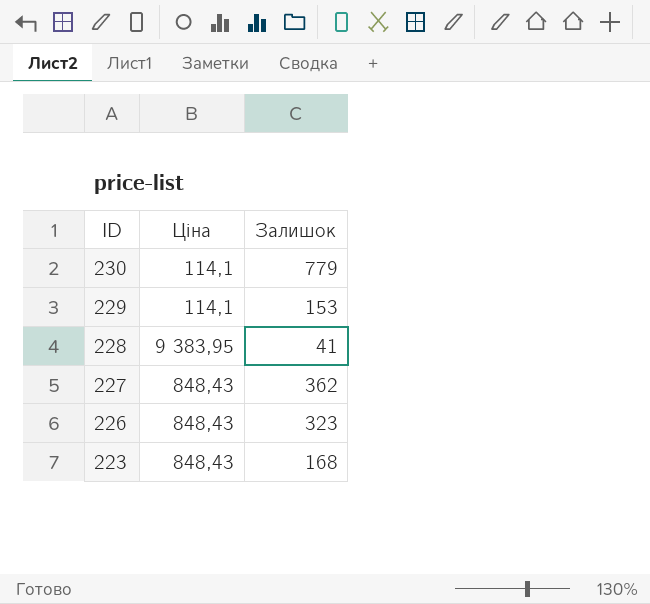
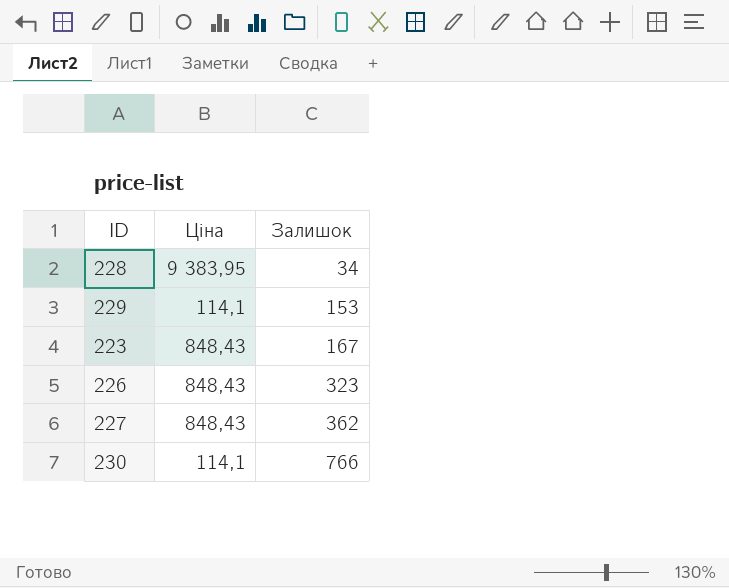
row order: ID descending -> Залишок ascending
228 | Залишок: 41 -> 34
223 | Залишок: 168 -> 167
230 | Залишок: 779 -> 766

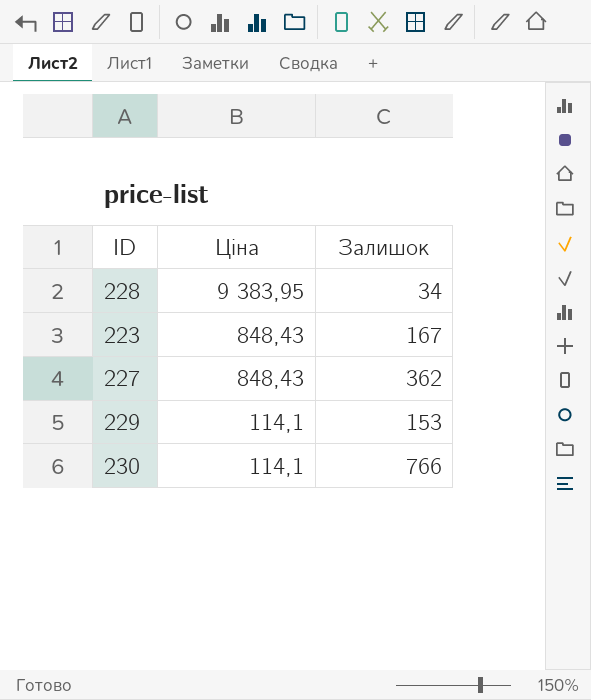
row order: Залишок ascending -> Ціна descending
row 226: 848,43 | 323 -> none

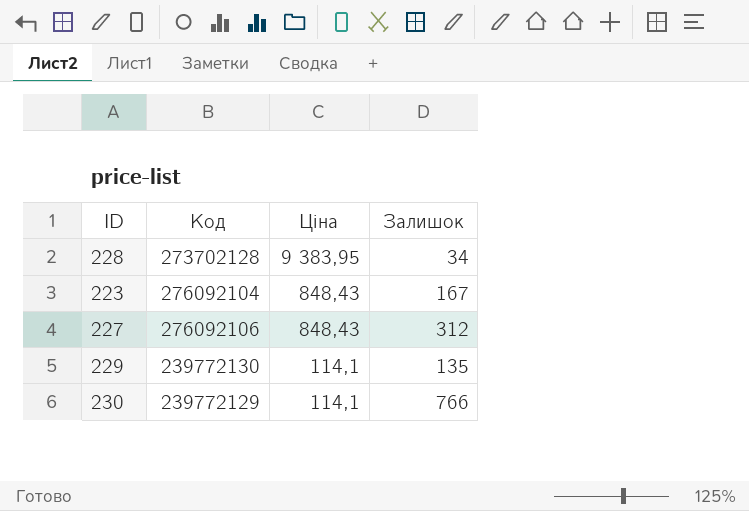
column Код | position: none -> 2
227 | Залишок: 362 -> 312
229 | Залишок: 153 -> 135

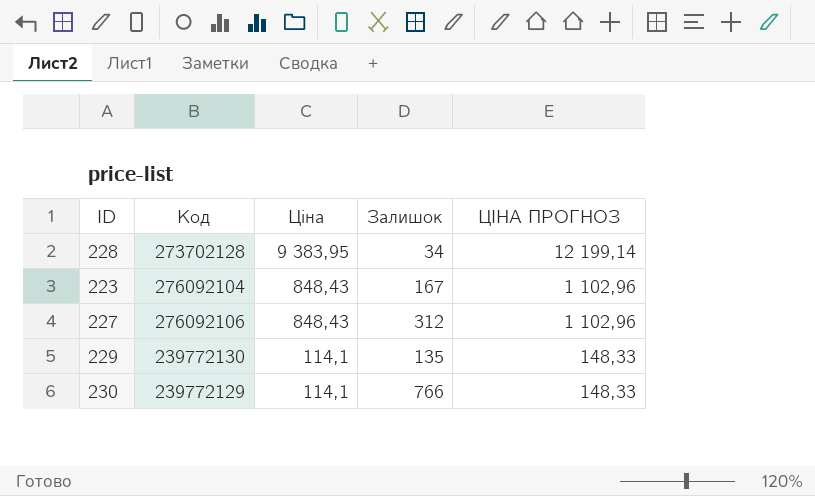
column ЦІНА ПРОГНОЗ | formula: none -> [Ціна] * 1,3

